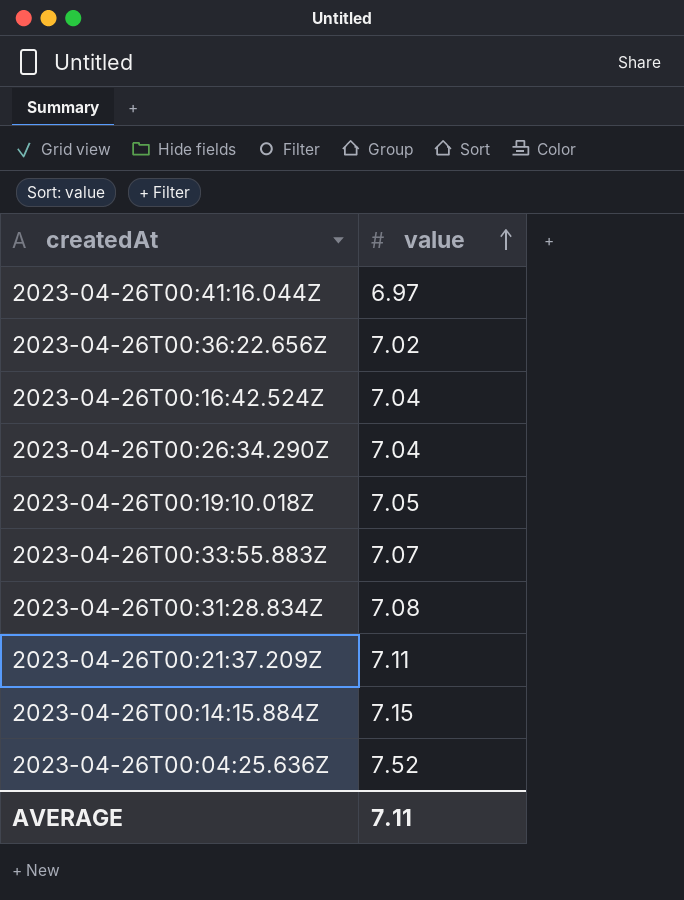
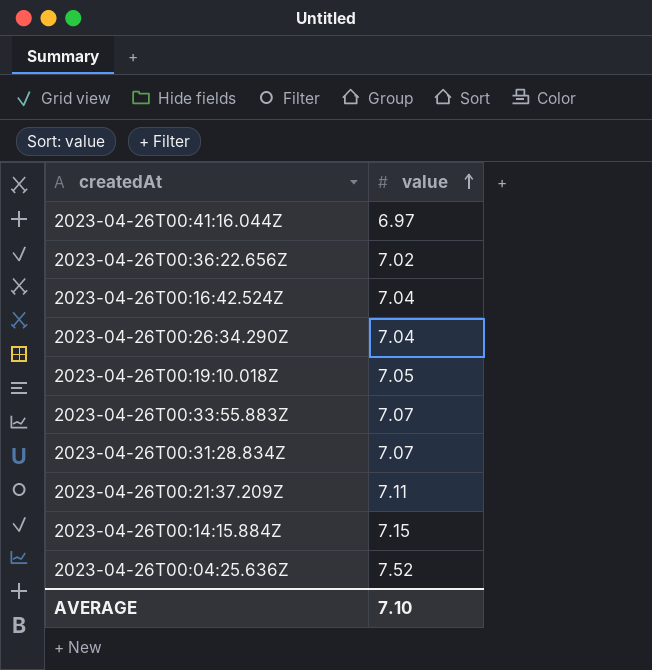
2023-04-26T00:31:28.834Z | value: 7.08 -> 7.07
AVERAGE | value: 7.11 -> 7.10

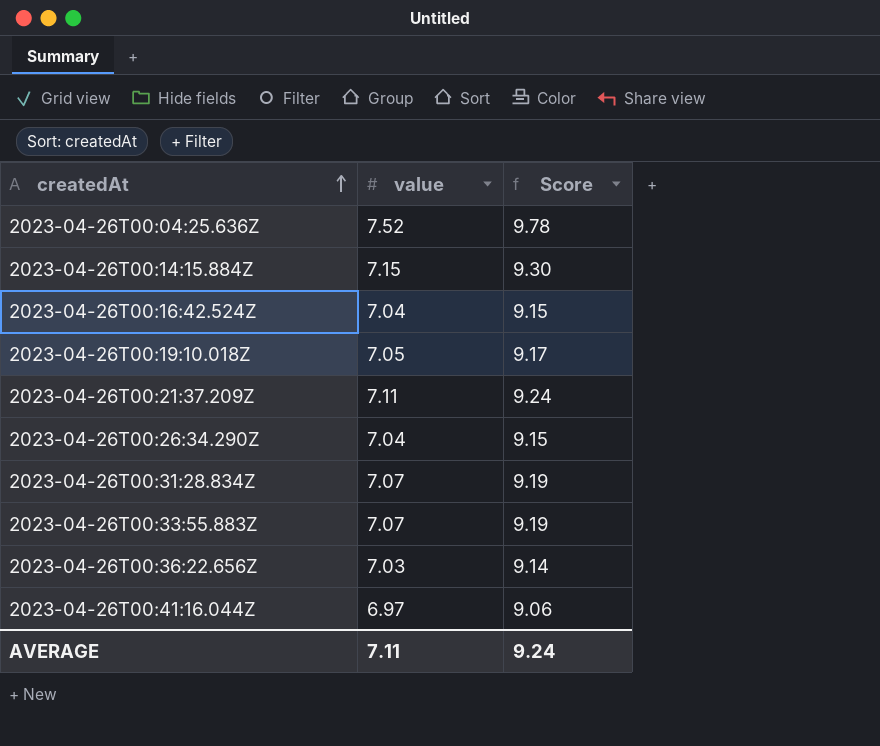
row order: value ascending -> createdAt ascending
column Score | formula: none -> [value] * 1.3
2023-04-26T00:36:22.656Z | value: 7.02 -> 7.03
AVERAGE | value: 7.10 -> 7.11

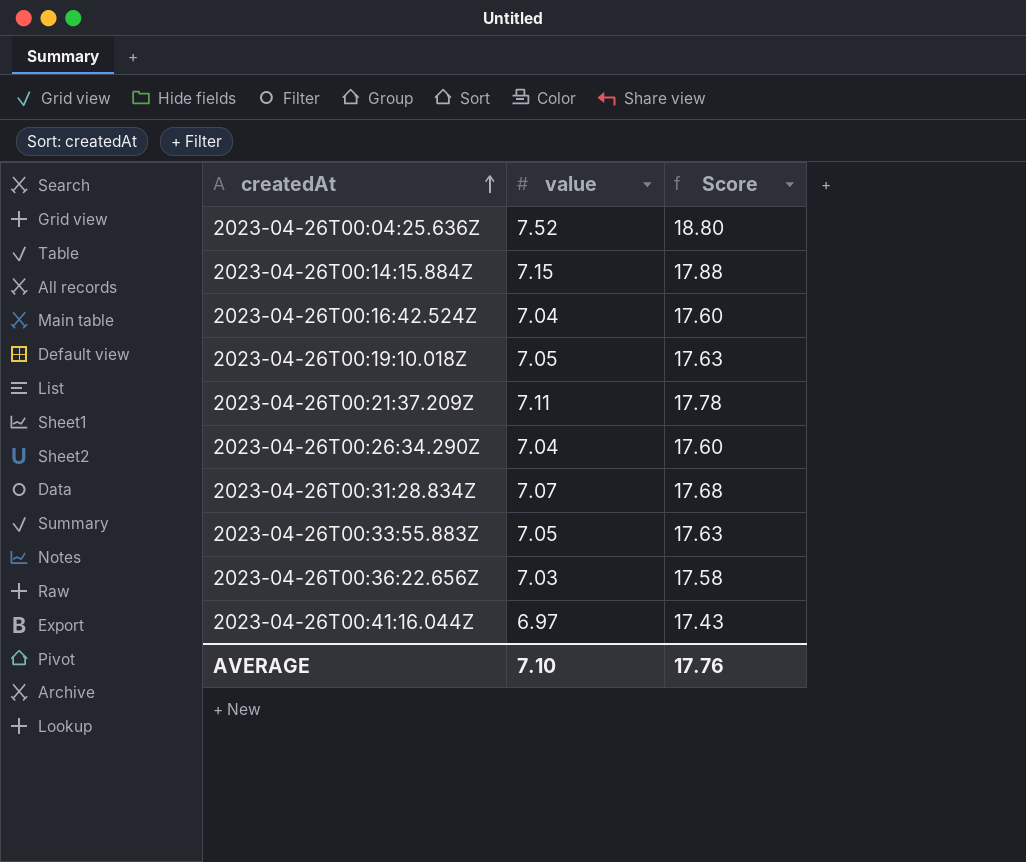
column Score | formula: [value] * 1.3 -> [value] * 2.5
2023-04-26T00:33:55.883Z | value: 7.07 -> 7.05
AVERAGE | value: 7.11 -> 7.10
AVERAGE | Score: 9.24 -> 17.76

